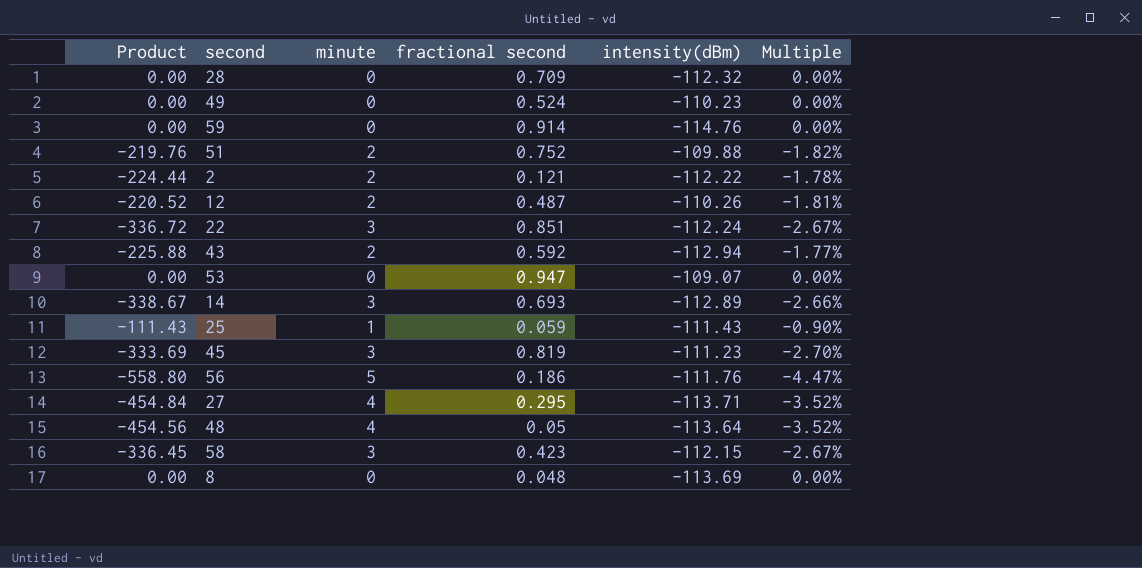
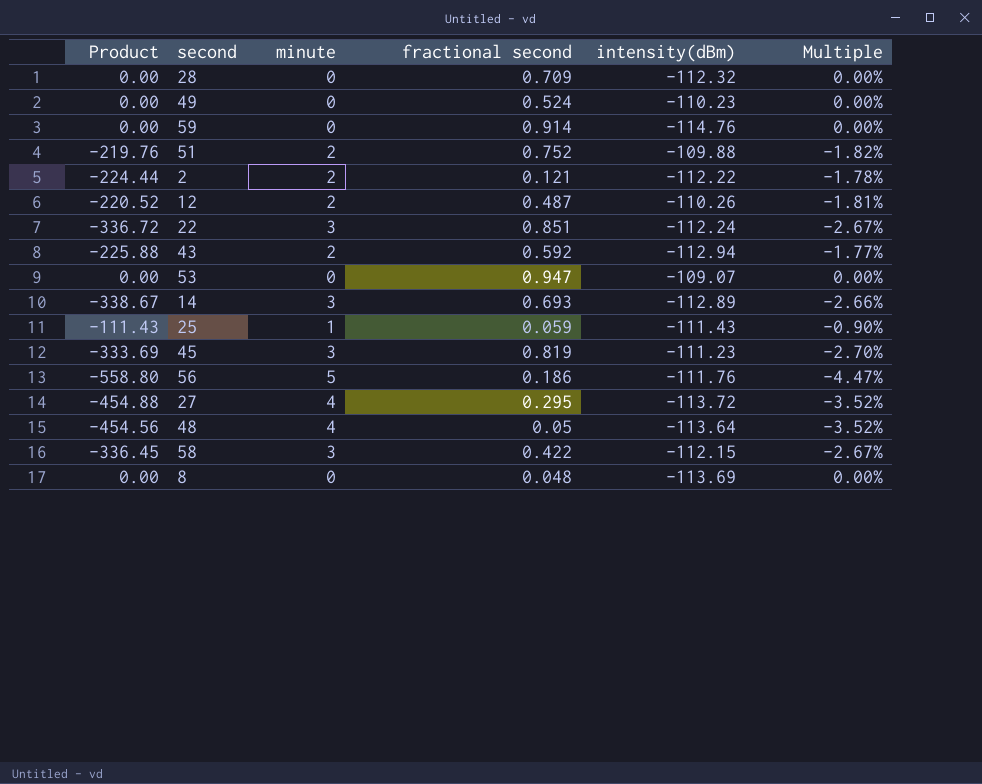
27 | Product: -454.84 -> -454.88
27 | intensity(dBm): -113.71 -> -113.72
58 | fractional second: 0.423 -> 0.422

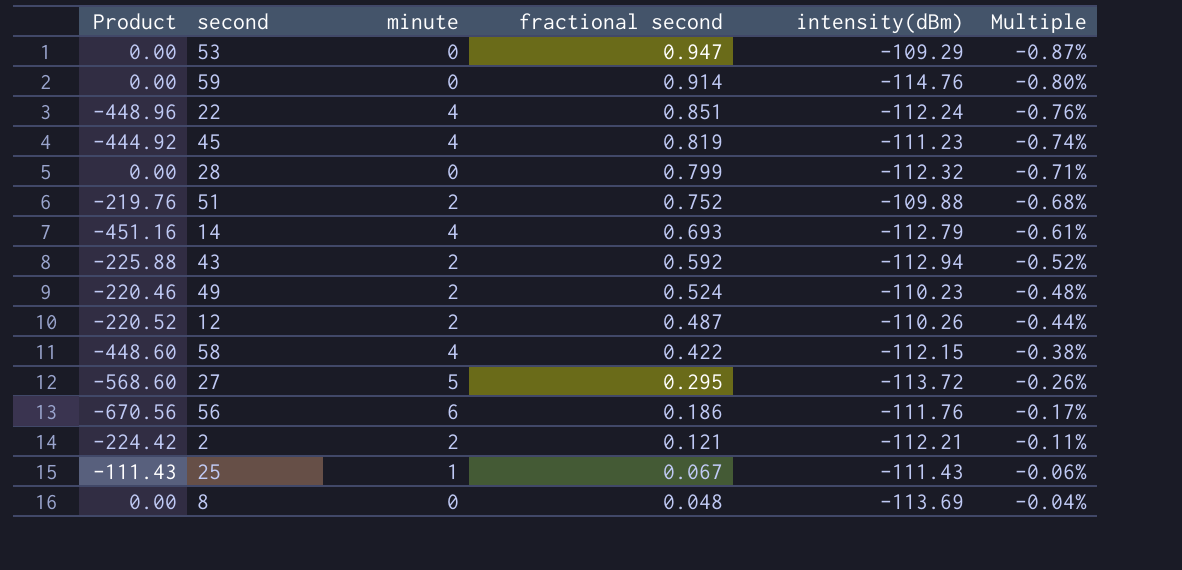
row order: none -> fractional second descending
column Multiple | formula: [minute] / [intensity(dBm)] -> [fractional second] / [intensity(dBm)]
row 48: -454.56 | 4 | 0.05 | -113.64 | -3.52% -> none
53 | intensity(dBm): -109.07 -> -109.29
22 | Product: -336.72 -> -448.96
22 | minute: 3 -> 4
45 | Product: -333.69 -> -444.92
45 | minute: 3 -> 4
28 | fractional second: 0.709 -> 0.799
14 | Product: -338.67 -> -451.16
14 | minute: 3 -> 4
14 | intensity(dBm): -112.89 -> -112.79
49 | Product: 0.00 -> -220.46
49 | minute: 0 -> 2
58 | Product: -336.45 -> -448.60
58 | minute: 3 -> 4
27 | Product: -454.88 -> -568.60
27 | minute: 4 -> 5
56 | Product: -558.80 -> -670.56
56 | minute: 5 -> 6
2 | Product: -224.44 -> -224.42
2 | intensity(dBm): -112.22 -> -112.21
25 | fractional second: 0.059 -> 0.067

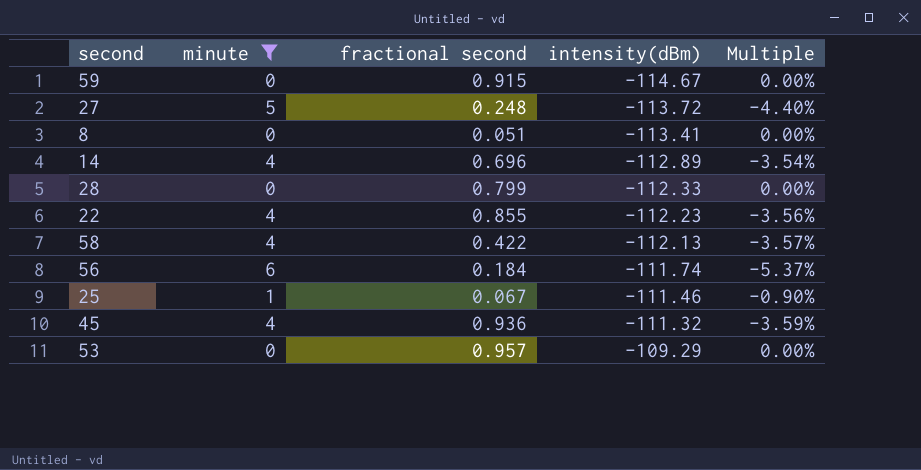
filter: none -> minute != 2
row order: fractional second descending -> intensity(dBm) ascending
column Product | formula: [minute] * [intensity(dBm)] -> none
column Multiple | formula: [fractional second] / [intensity(dBm)] -> [minute] / [intensity(dBm)]
59 | fractional second: 0.914 -> 0.915
59 | intensity(dBm): -114.76 -> -114.67
27 | fractional second: 0.295 -> 0.248
8 | fractional second: 0.048 -> 0.051
8 | intensity(dBm): -113.69 -> -113.41
14 | fractional second: 0.693 -> 0.696
14 | intensity(dBm): -112.79 -> -112.89
28 | intensity(dBm): -112.32 -> -112.33
22 | fractional second: 0.851 -> 0.855
22 | intensity(dBm): -112.24 -> -112.23
58 | intensity(dBm): -112.15 -> -112.13
56 | fractional second: 0.186 -> 0.184
56 | intensity(dBm): -111.76 -> -111.74
25 | intensity(dBm): -111.43 -> -111.46
45 | fractional second: 0.819 -> 0.936
45 | intensity(dBm): -111.23 -> -111.32
53 | fractional second: 0.947 -> 0.957

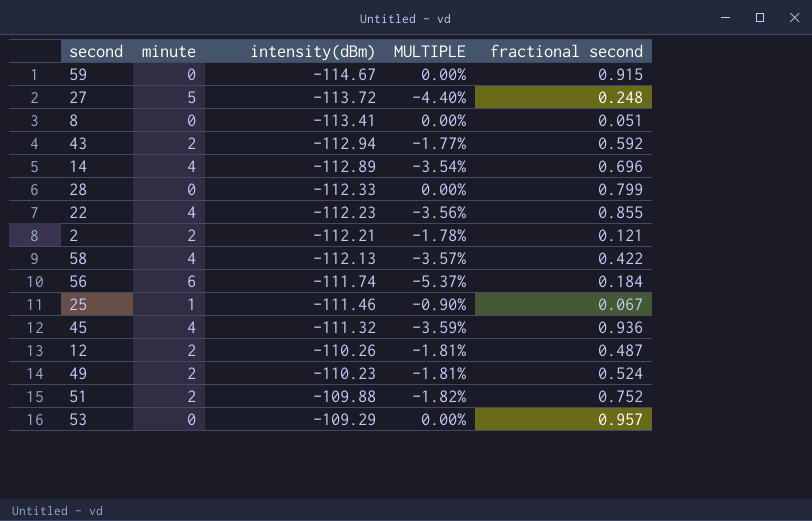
filter: minute != 2 -> none
column name: Multiple -> MULTIPLE
column fractional second | position: 3 -> 5

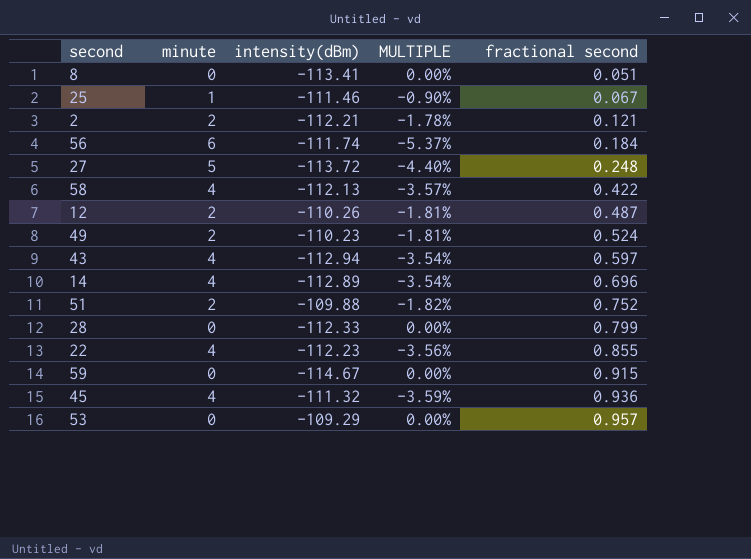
row order: intensity(dBm) ascending -> fractional second ascending
43 | minute: 2 -> 4
43 | MULTIPLE: -1.77% -> -3.54%
43 | fractional second: 0.592 -> 0.597

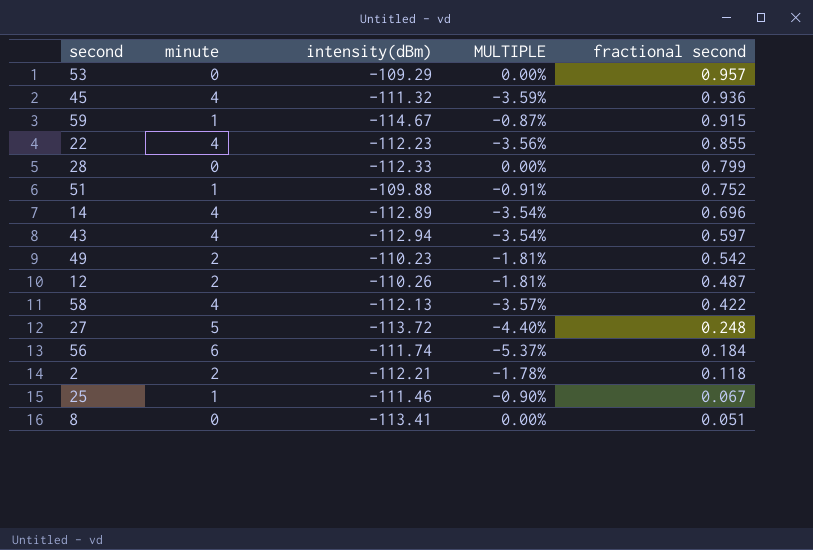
row order: fractional second ascending -> fractional second descending
59 | minute: 0 -> 1
59 | MULTIPLE: 0.00% -> -0.87%
51 | minute: 2 -> 1
51 | MULTIPLE: -1.82% -> -0.91%
49 | fractional second: 0.524 -> 0.542
2 | fractional second: 0.121 -> 0.118

